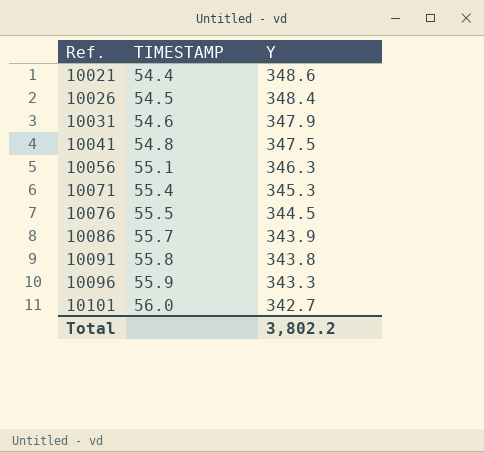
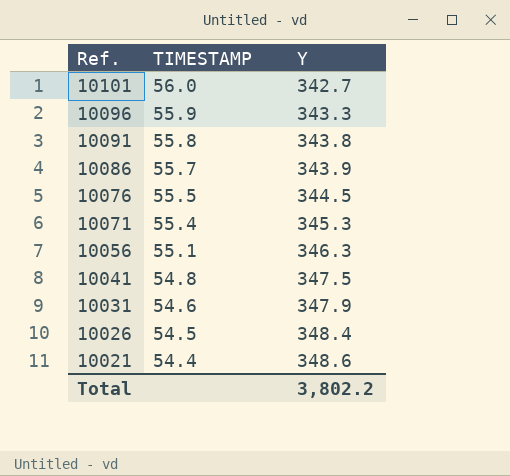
row order: Ref. ascending -> Ref. descending

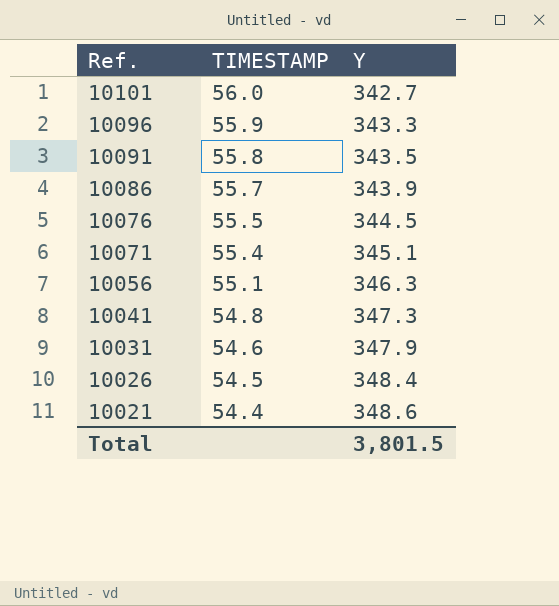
10091 | Y: 343.8 -> 343.5
10071 | Y: 345.3 -> 345.1
10041 | Y: 347.5 -> 347.3
Total | Y: 3,802.2 -> 3,801.5

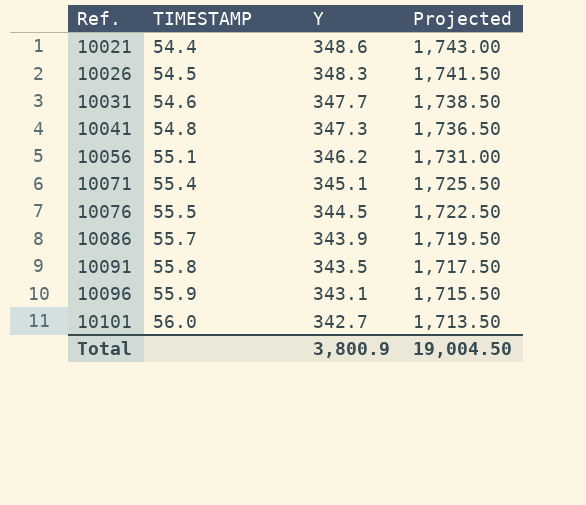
row order: Ref. descending -> Ref. ascending
column Projected | formula: none -> [Y] * 5
10026 | Y: 348.4 -> 348.3
10031 | Y: 347.9 -> 347.7
10056 | Y: 346.3 -> 346.2
10096 | Y: 343.3 -> 343.1
Total | Y: 3,801.5 -> 3,800.9

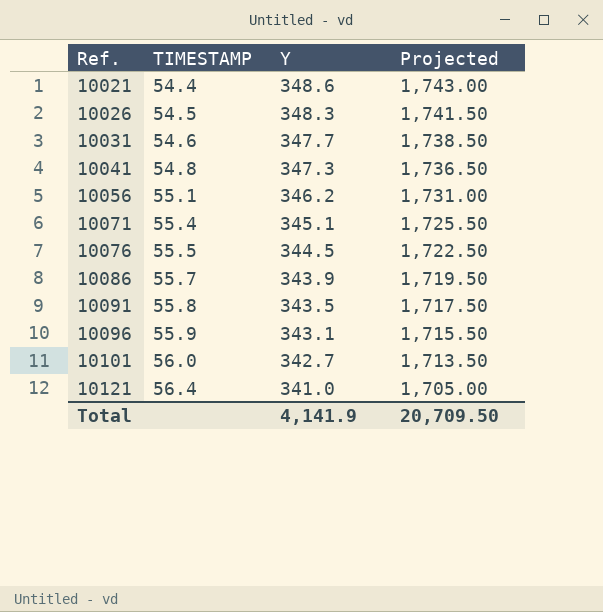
row 10121: none -> 56.4 | 341.0 | 1,705.00
Total | Y: 3,800.9 -> 4,141.9
Total | Projected: 19,004.50 -> 20,709.50

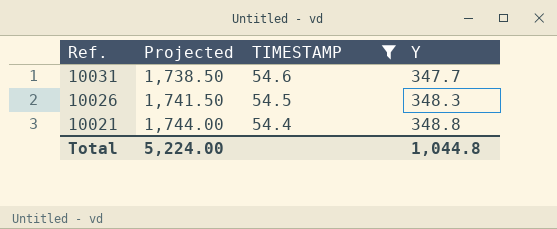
filter: none -> TIMESTAMP <= 54.6
row order: Ref. ascending -> Ref. descending
column Projected | position: 4 -> 2
10021 | Projected: 1,743.00 -> 1,744.00
10021 | Y: 348.6 -> 348.8
Total | Projected: 20,709.50 -> 5,224.00
Total | Y: 4,141.9 -> 1,044.8

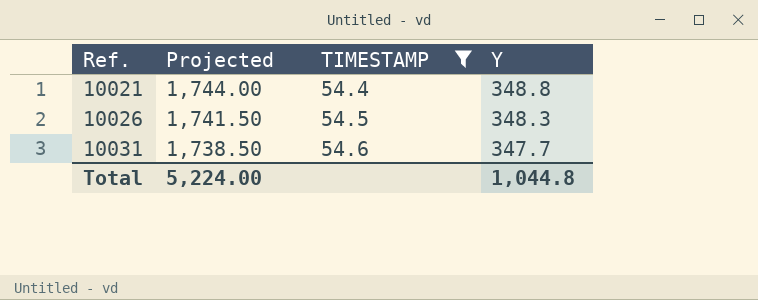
row order: Ref. descending -> Ref. ascending

